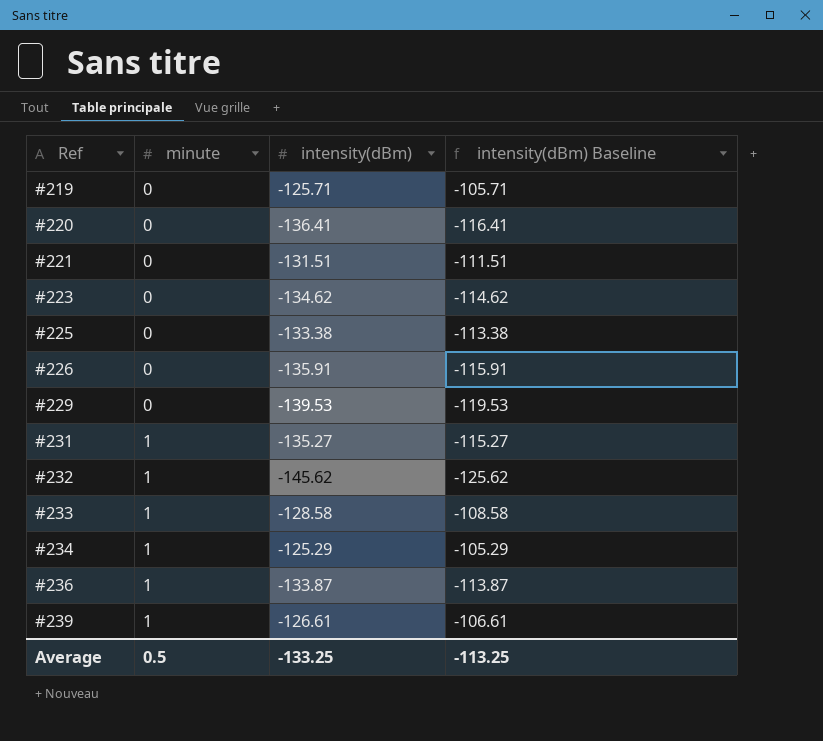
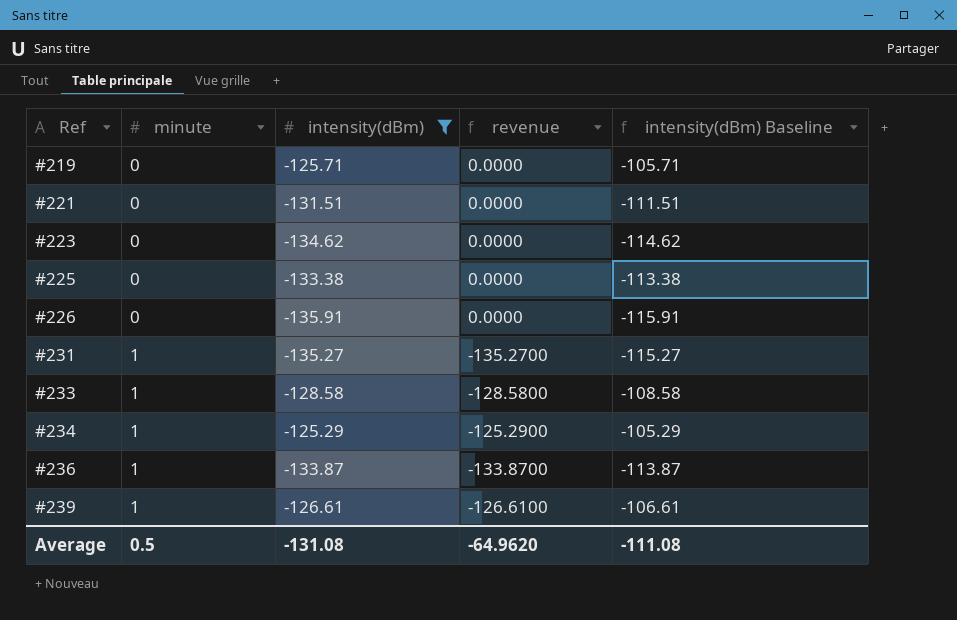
filter: none -> intensity(dBm) >= -135.91
column revenue | formula: none -> [minute] * [intensity(dBm)]
Average | intensity(dBm): -133.25 -> -131.08
Average | intensity(dBm) Baseline: -113.25 -> -111.08

